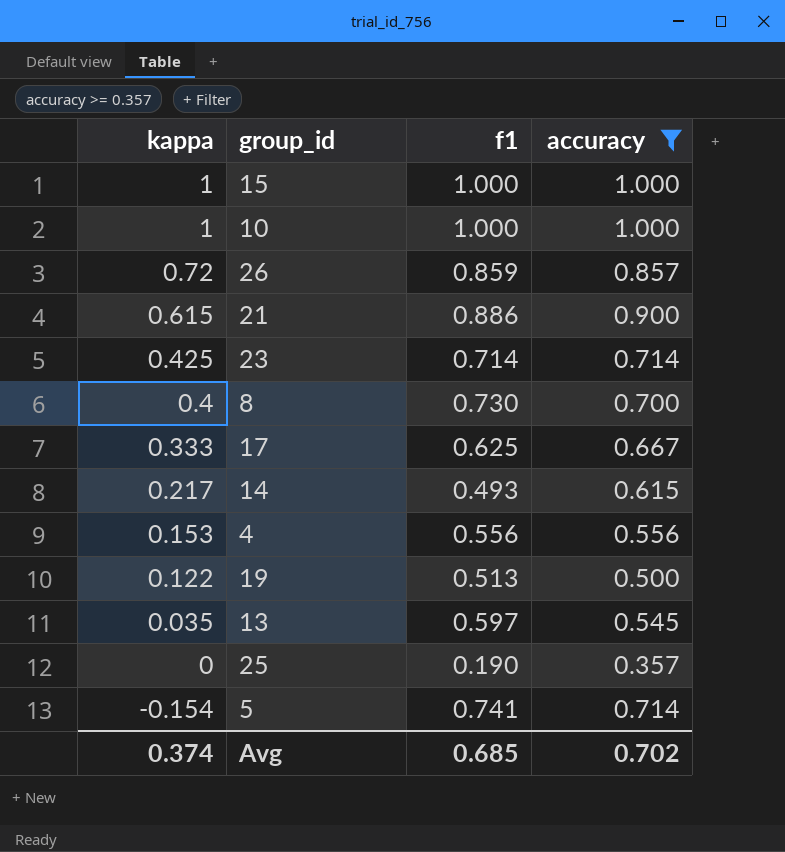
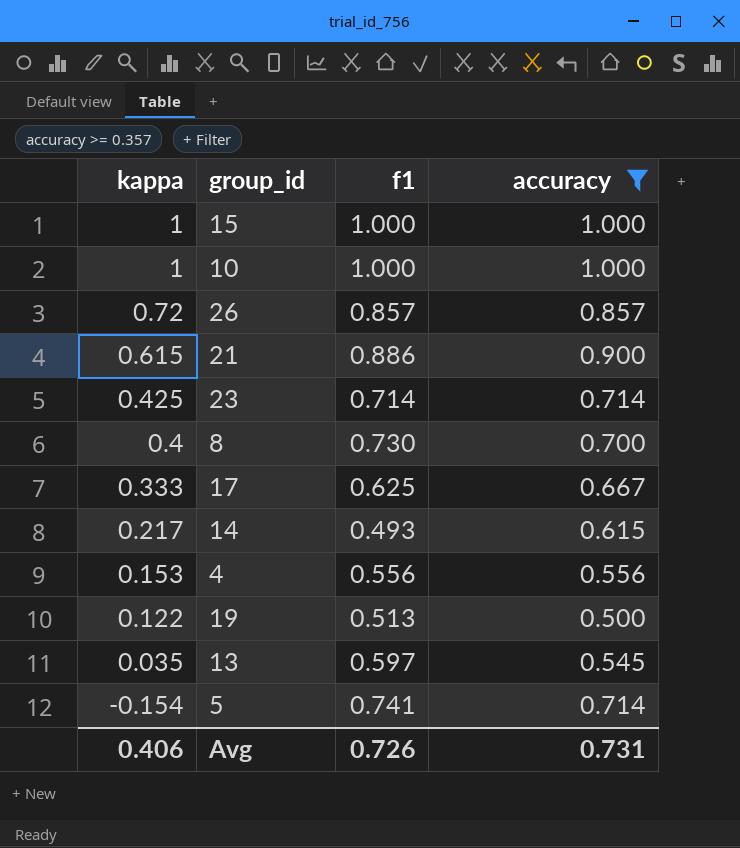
row 25: 0 | 0.190 | 0.357 -> none
26 | f1: 0.859 -> 0.857
Avg | kappa: 0.374 -> 0.406
Avg | f1: 0.685 -> 0.726
Avg | accuracy: 0.702 -> 0.731

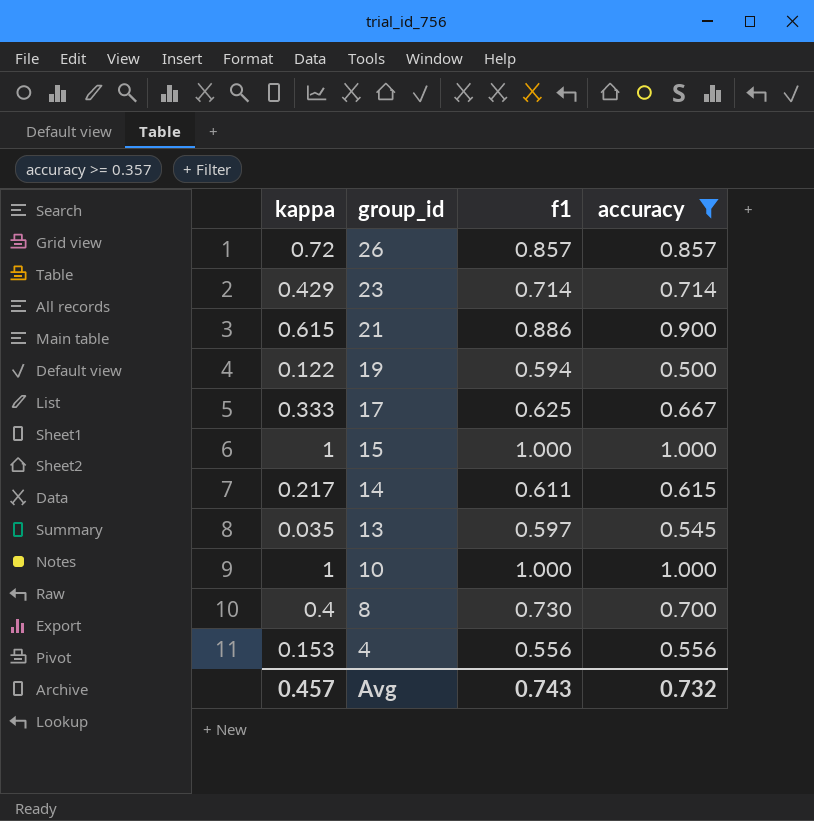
row order: kappa descending -> group_id descending
row 5: -0.154 | 0.741 | 0.714 -> none
23 | kappa: 0.425 -> 0.429
19 | f1: 0.513 -> 0.594
14 | f1: 0.493 -> 0.611
Avg | kappa: 0.406 -> 0.457
Avg | f1: 0.726 -> 0.743
Avg | accuracy: 0.731 -> 0.732

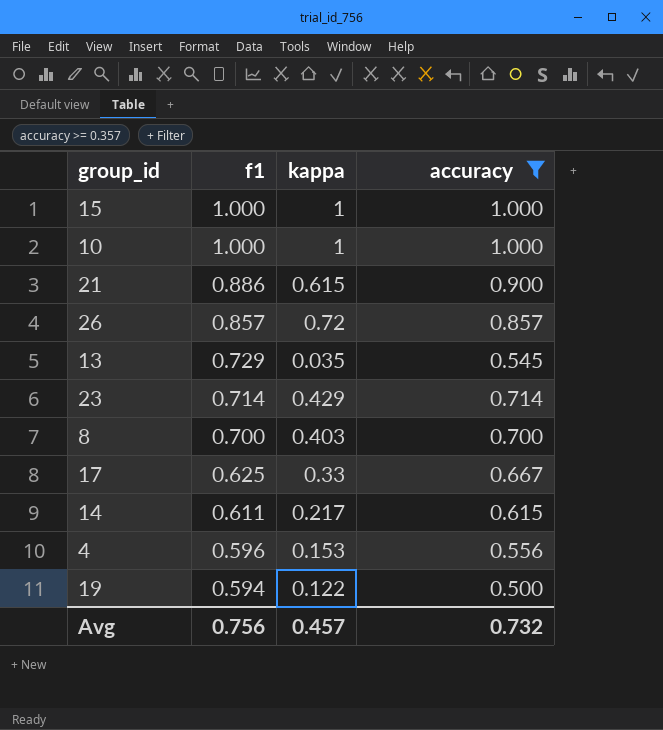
row order: group_id descending -> f1 descending
column kappa | position: 1 -> 3
13 | f1: 0.597 -> 0.729
8 | f1: 0.730 -> 0.700
8 | kappa: 0.4 -> 0.403
17 | kappa: 0.333 -> 0.33
4 | f1: 0.556 -> 0.596
Avg | f1: 0.743 -> 0.756

